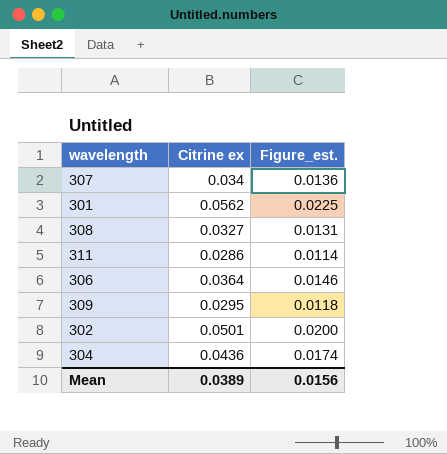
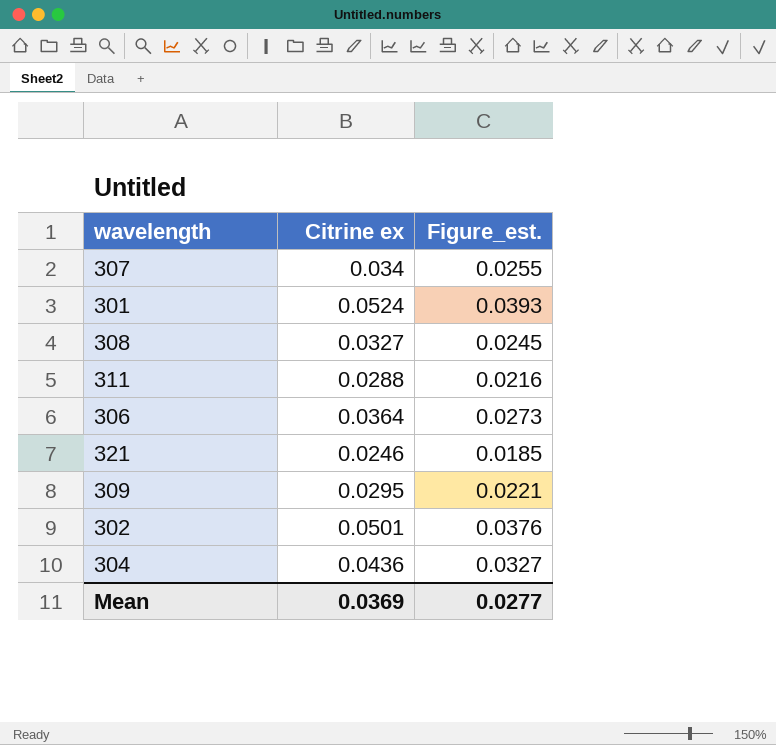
column Figure_est. | formula: [Citrine ex] * 0.4 -> [Citrine ex] * 0.75
301 | Citrine ex: 0.0562 -> 0.0524
311 | Citrine ex: 0.0286 -> 0.0288
row 321: none -> 0.0246 | 0.0185
Mean | Citrine ex: 0.0389 -> 0.0369
Mean | Figure_est.: 0.0156 -> 0.0277

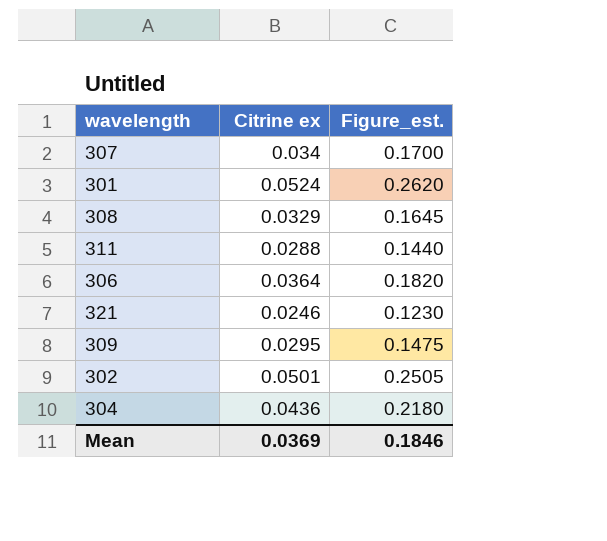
column Figure_est. | formula: [Citrine ex] * 0.75 -> [Citrine ex] * 5
308 | Citrine ex: 0.0327 -> 0.0329
Mean | Figure_est.: 0.0277 -> 0.1846

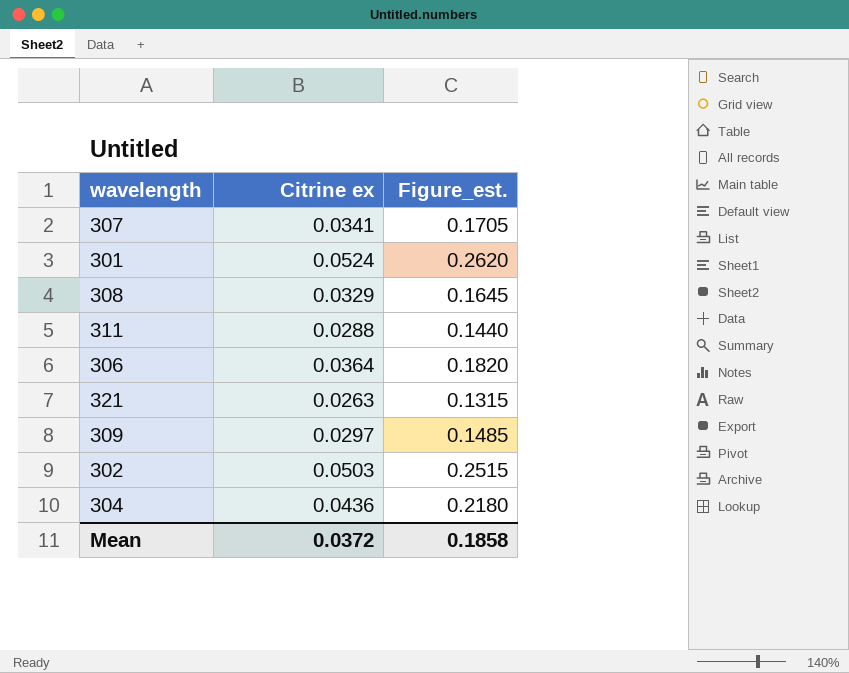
307 | Citrine ex: 0.034 -> 0.0341
307 | Figure_est.: 0.1700 -> 0.1705
321 | Citrine ex: 0.0246 -> 0.0263
321 | Figure_est.: 0.1230 -> 0.1315
309 | Citrine ex: 0.0295 -> 0.0297
309 | Figure_est.: 0.1475 -> 0.1485
302 | Citrine ex: 0.0501 -> 0.0503
302 | Figure_est.: 0.2505 -> 0.2515
Mean | Citrine ex: 0.0369 -> 0.0372
Mean | Figure_est.: 0.1846 -> 0.1858

